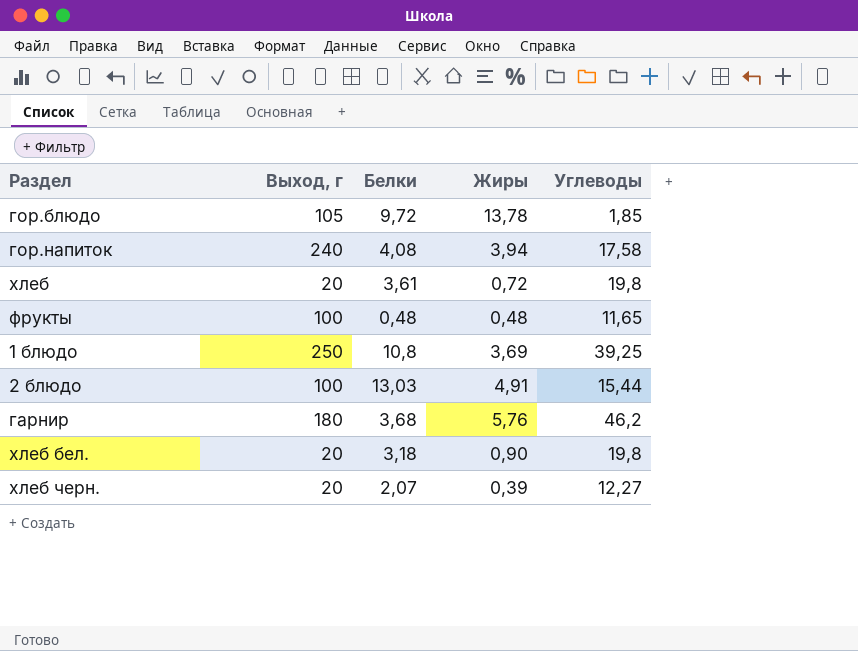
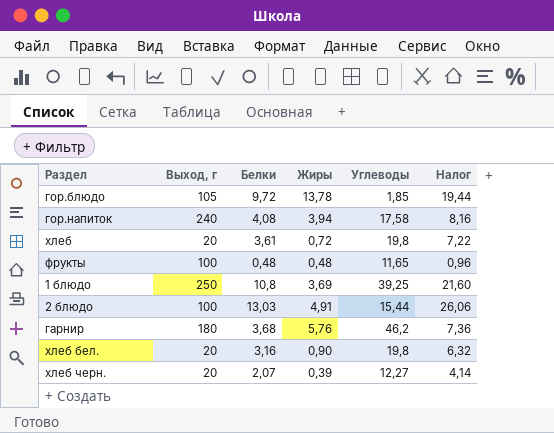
column Налог | formula: none -> [Белки] * 2
хлеб бел. | Белки: 3,18 -> 3,16

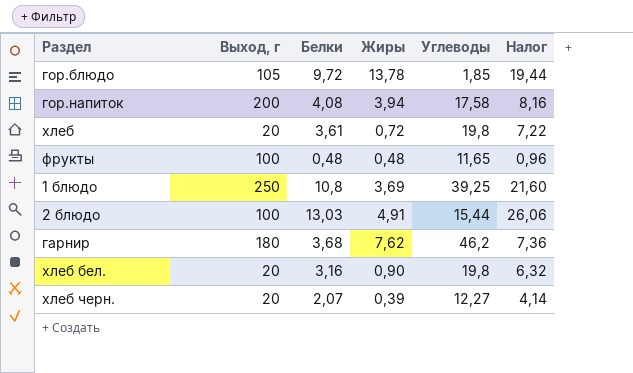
гор.напиток | Выход, г: 240 -> 200
гарнир | Жиры: 5,76 -> 7,62

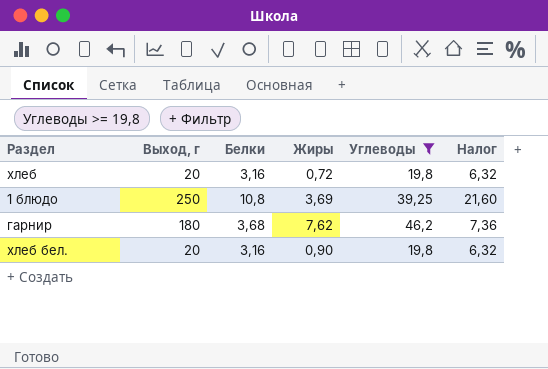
filter: none -> Углеводы >= 19,8
хлеб | Белки: 3,61 -> 3,16
хлеб | Налог: 7,22 -> 6,32

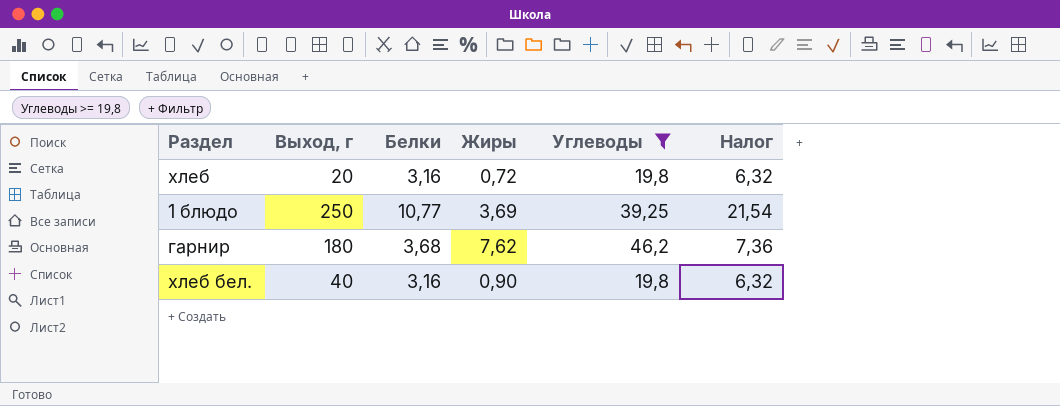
1 блюдо | Белки: 10,8 -> 10,77
1 блюдо | Налог: 21,60 -> 21,54
хлеб бел. | Выход, г: 20 -> 40

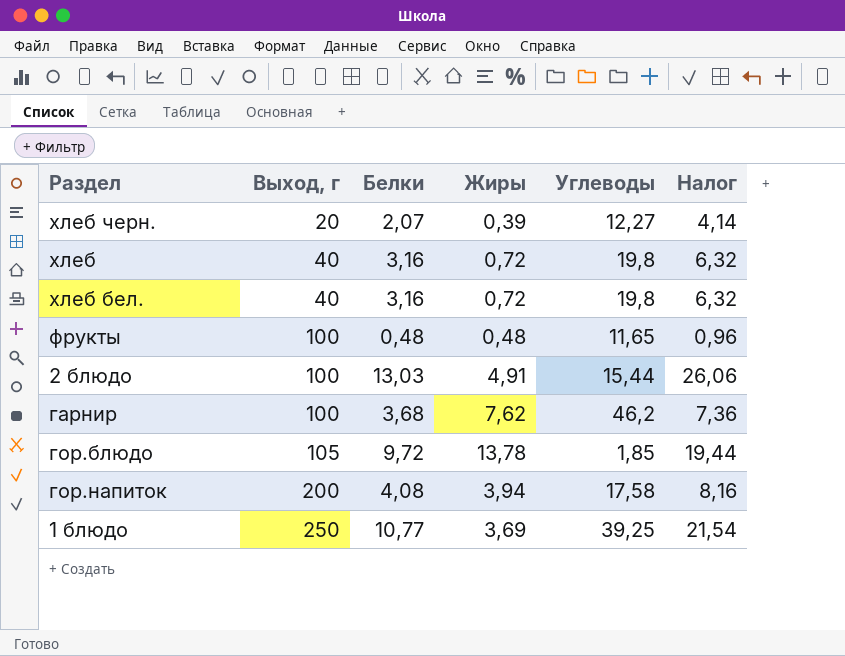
filter: Углеводы >= 19,8 -> none
row order: none -> Выход, г ascending
хлеб | Выход, г: 20 -> 40
хлеб бел. | Жиры: 0,90 -> 0,72
гарнир | Выход, г: 180 -> 100

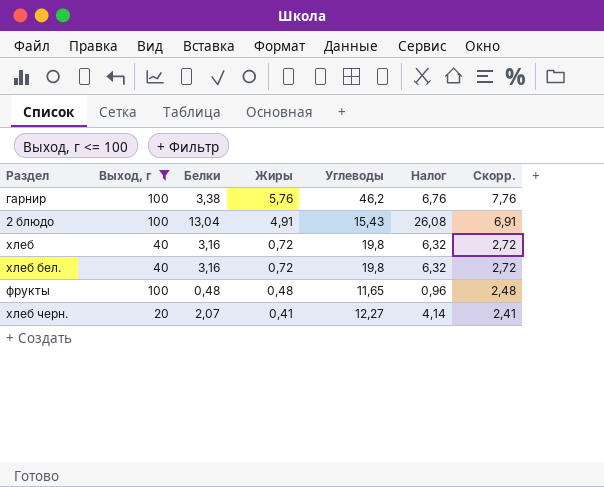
filter: none -> Выход, г <= 100
row order: Выход, г ascending -> Жиры descending
column Скорр. | formula: none -> [Жиры] + 2
гарнир | Белки: 3,68 -> 3,38
гарнир | Жиры: 7,62 -> 5,76
гарнир | Налог: 7,36 -> 6,76
2 блюдо | Белки: 13,03 -> 13,04
2 блюдо | Углеводы: 15,44 -> 15,43
2 блюдо | Налог: 26,06 -> 26,08
хлеб черн. | Жиры: 0,39 -> 0,41

